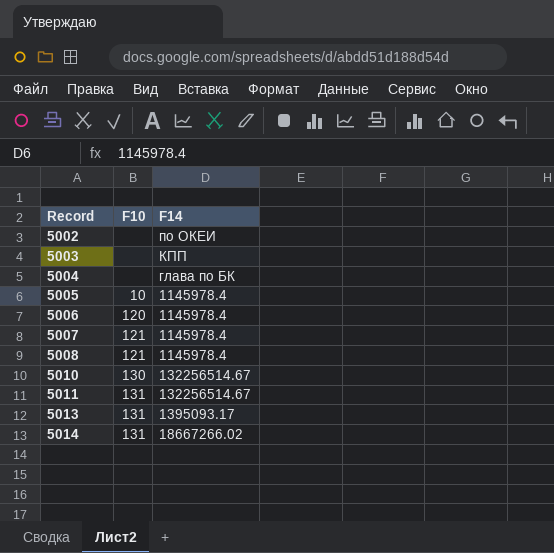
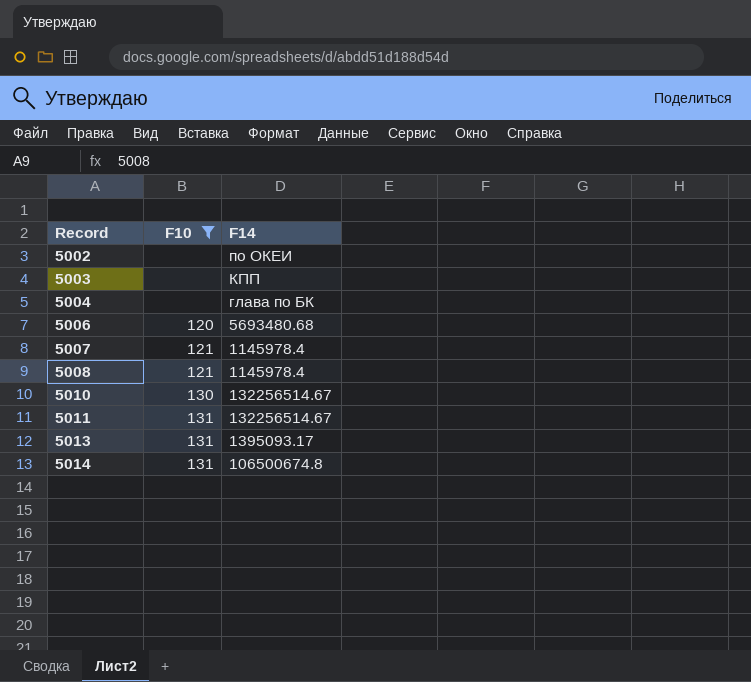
filter: none -> F10 != 10
5006 | F14: 1145978.4 -> 5693480.68
5014 | F14: 18667266.02 -> 106500674.8

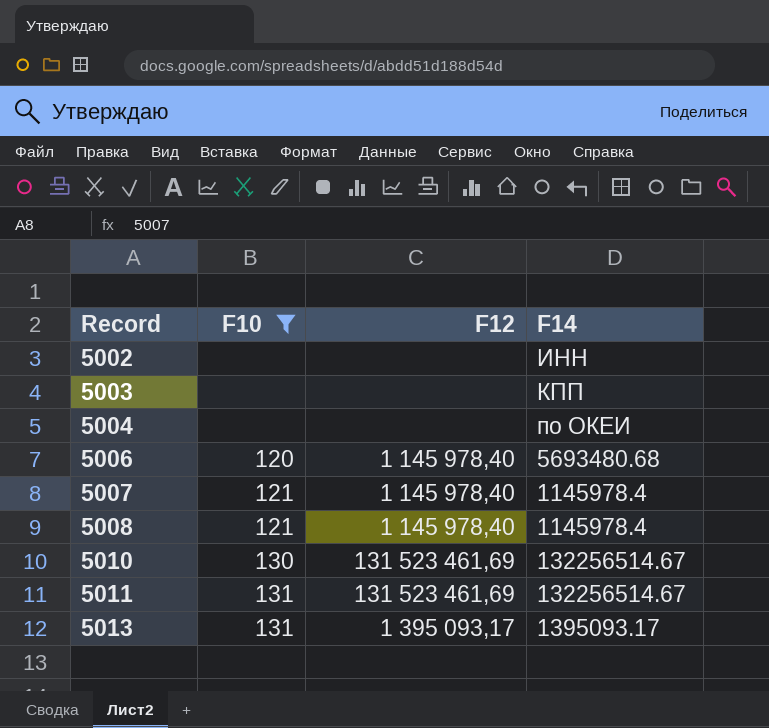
column F12 | position: none -> 3
row 5014: 131 | 106500674.8 -> none
5002 | F14: по ОКЕИ -> ИНН
5004 | F14: глава по БК -> по ОКЕИ

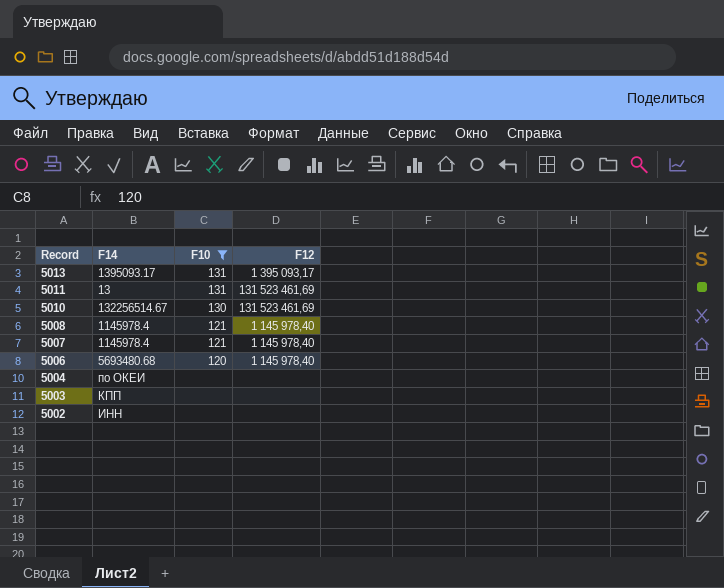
row order: Record ascending -> Record descending
column F14 | position: 4 -> 2
5011 | F14: 132256514.67 -> 13

